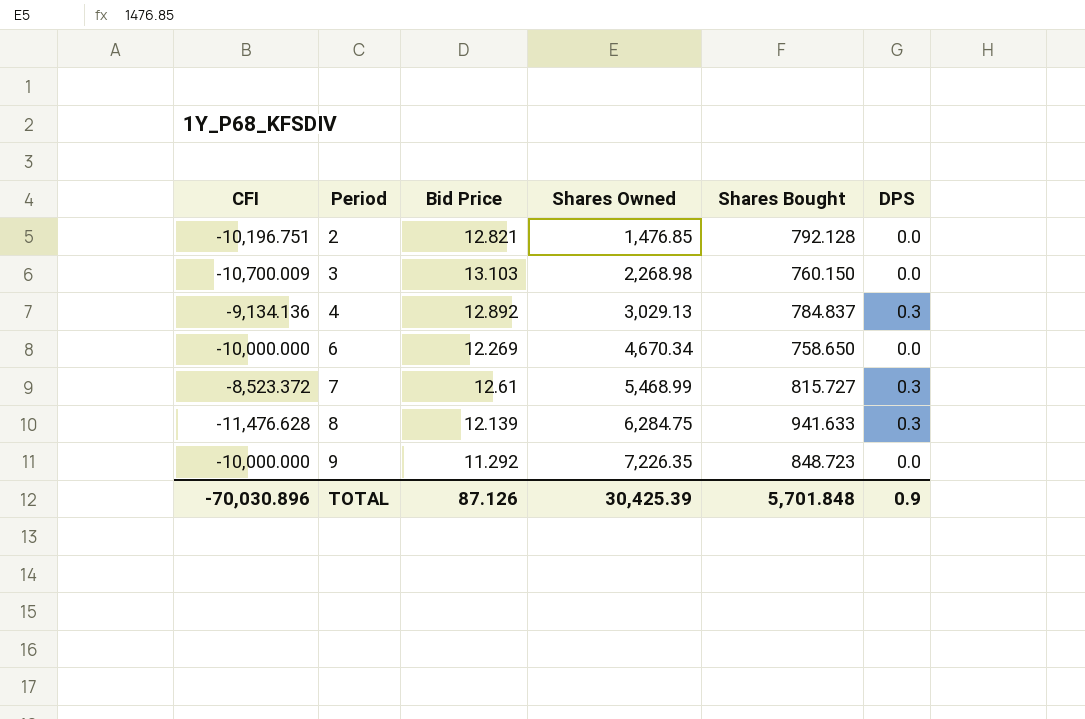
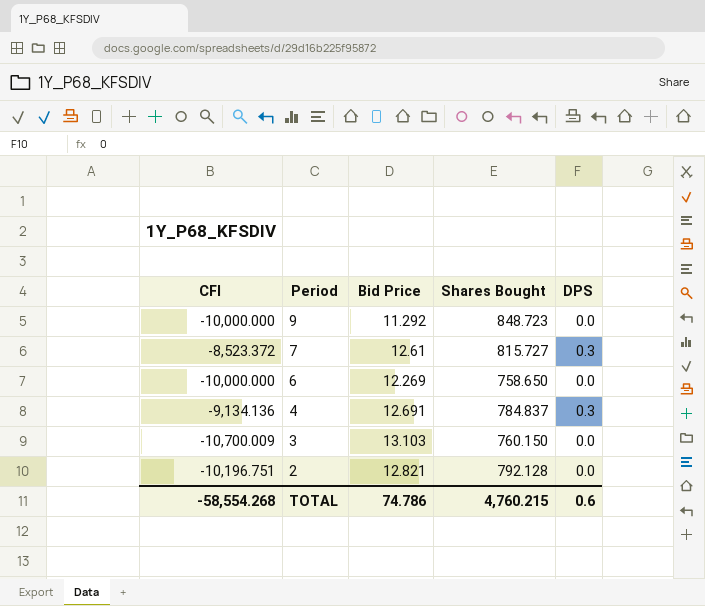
row order: Period ascending -> Period descending
column Shares Owned | position: 4 -> none
row 8: -11,476.628 | 12.139 | 6,284.75 | 941.633 | 0.3 -> none
4 | Bid Price: 12.892 -> 12.691
TOTAL | CFI: -70,030.896 -> -58,554.268
TOTAL | Bid Price: 87.126 -> 74.786
TOTAL | Shares Bought: 5,701.848 -> 4,760.215
TOTAL | DPS: 0.9 -> 0.6

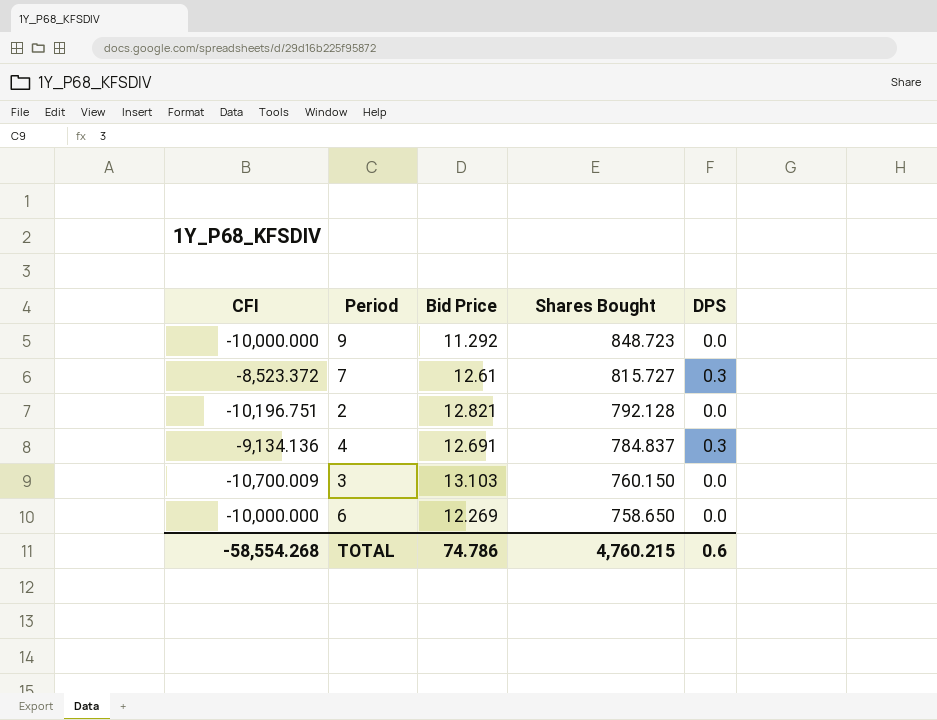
row order: Period descending -> Shares Bought descending

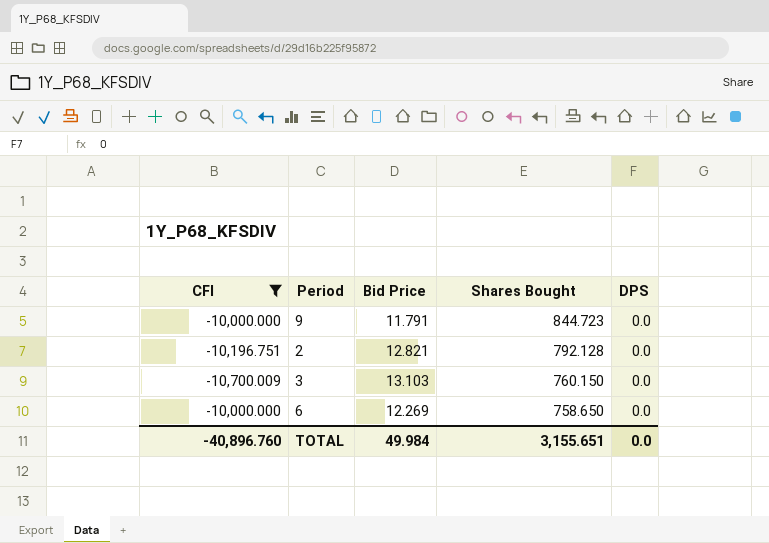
filter: none -> CFI <= -10,000.000
9 | Bid Price: 11.292 -> 11.791
9 | Shares Bought: 848.723 -> 844.723
TOTAL | CFI: -58,554.268 -> -40,896.760
TOTAL | Bid Price: 74.786 -> 49.984
TOTAL | Shares Bought: 4,760.215 -> 3,155.651
TOTAL | DPS: 0.6 -> 0.0

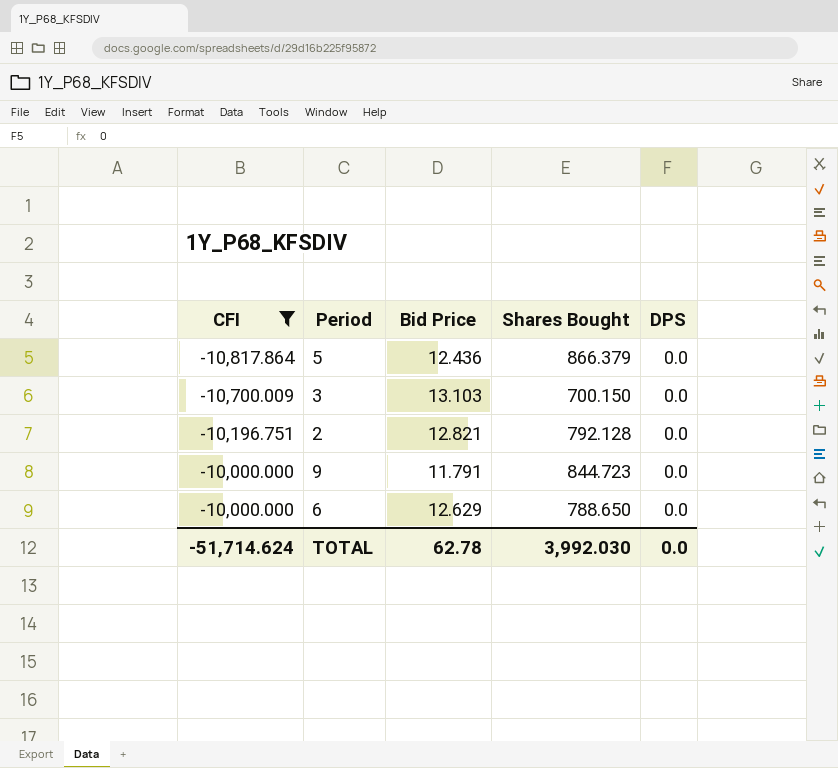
row order: Shares Bought descending -> CFI ascending
row 5: none -> -10,817.864 | 12.436 | 866.379 | 0.0
3 | Shares Bought: 760.150 -> 700.150
6 | Bid Price: 12.269 -> 12.629
6 | Shares Bought: 758.650 -> 788.650
TOTAL | CFI: -40,896.760 -> -51,714.624
TOTAL | Bid Price: 49.984 -> 62.78
TOTAL | Shares Bought: 3,155.651 -> 3,992.030

